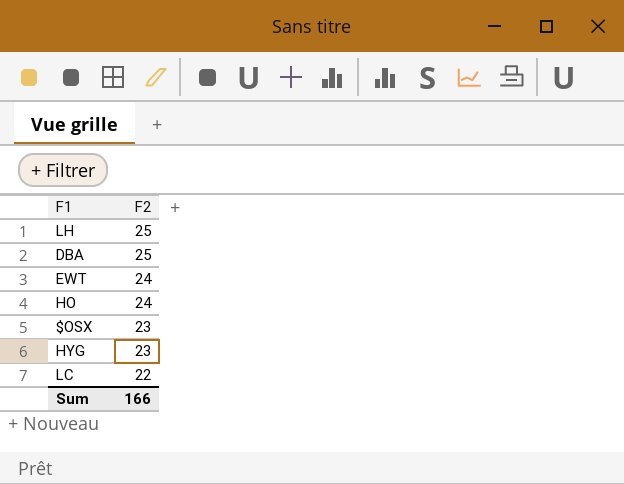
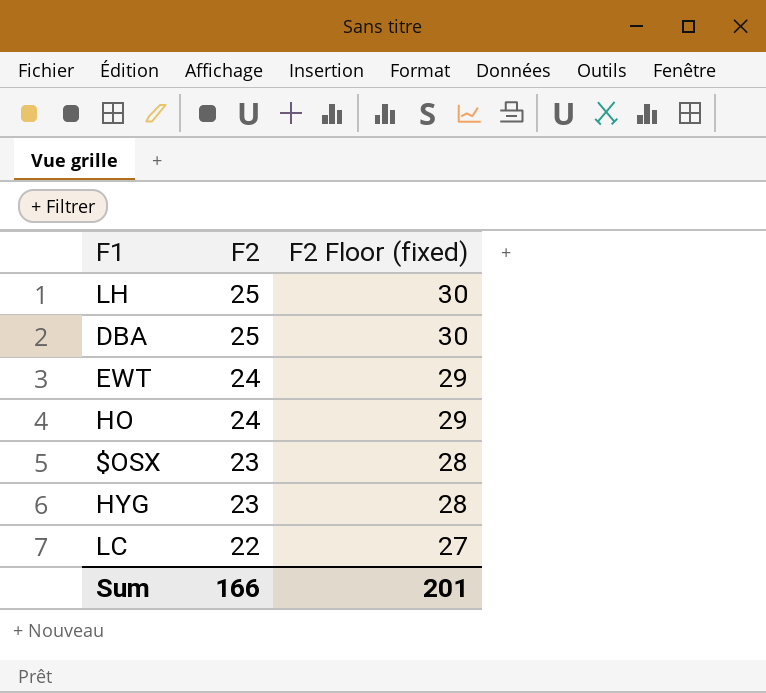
column F2 Floor (fixed) | formula: none -> [F2] + 5

